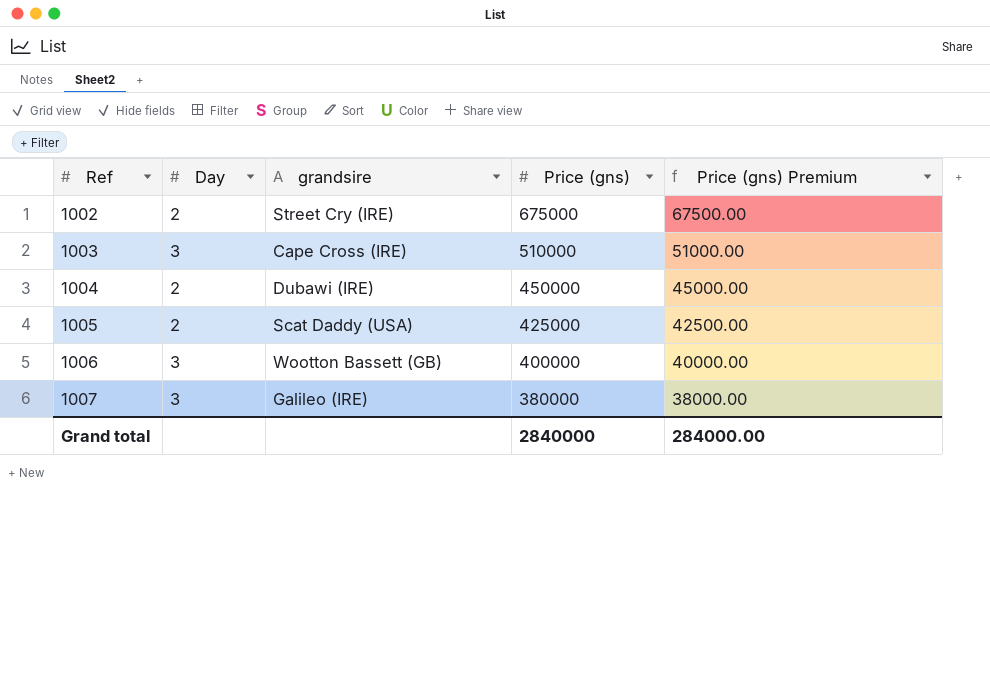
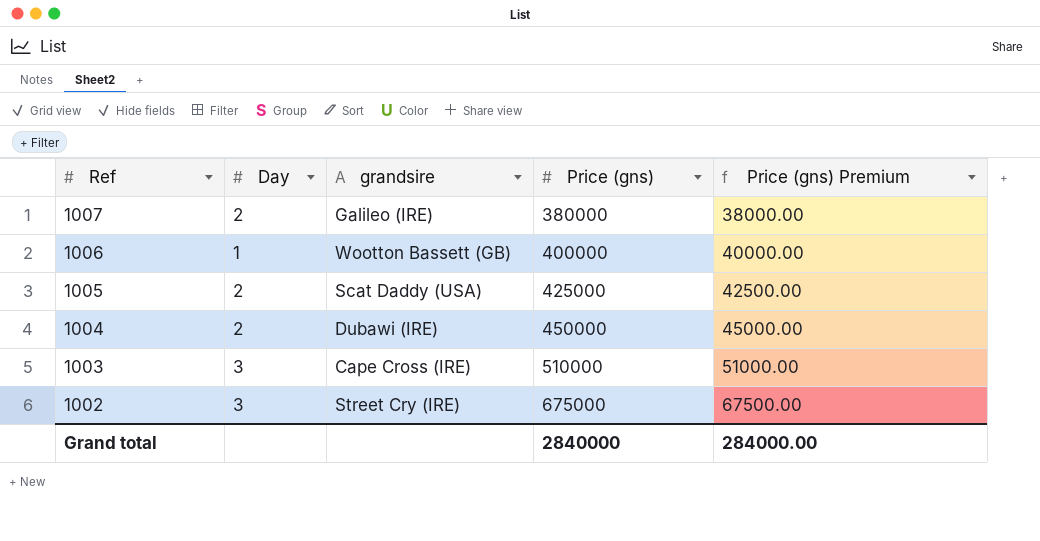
row order: Ref ascending -> Ref descending
1007 | Day: 3 -> 2
1006 | Day: 3 -> 1
1002 | Day: 2 -> 3

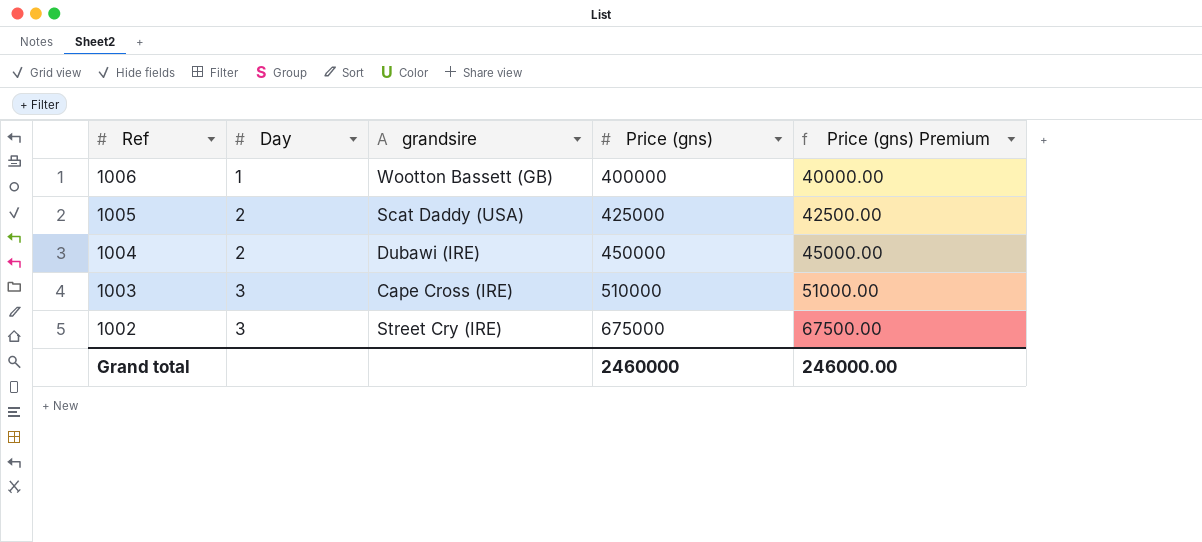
row 1007: 2 | Galileo (IRE) | 380000 | 38000.00 -> none
Grand total | Price (gns): 2840000 -> 2460000
Grand total | Price (gns) Premium: 284000.00 -> 246000.00

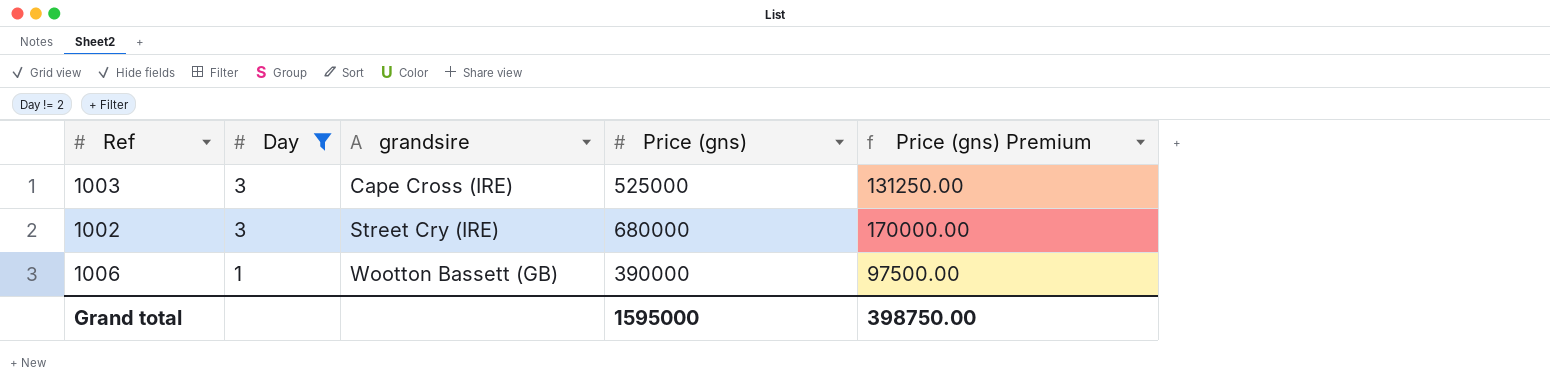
filter: none -> Day != 2
row order: Ref descending -> Day descending
column Price (gns) Premium | formula: [Price (gns)] * 0.1 -> [Price (gns)] * 0.25
1003 | Price (gns): 510000 -> 525000
1002 | Price (gns): 675000 -> 680000
1006 | Price (gns): 400000 -> 390000
Grand total | Price (gns): 2460000 -> 1595000
Grand total | Price (gns) Premium: 246000.00 -> 398750.00

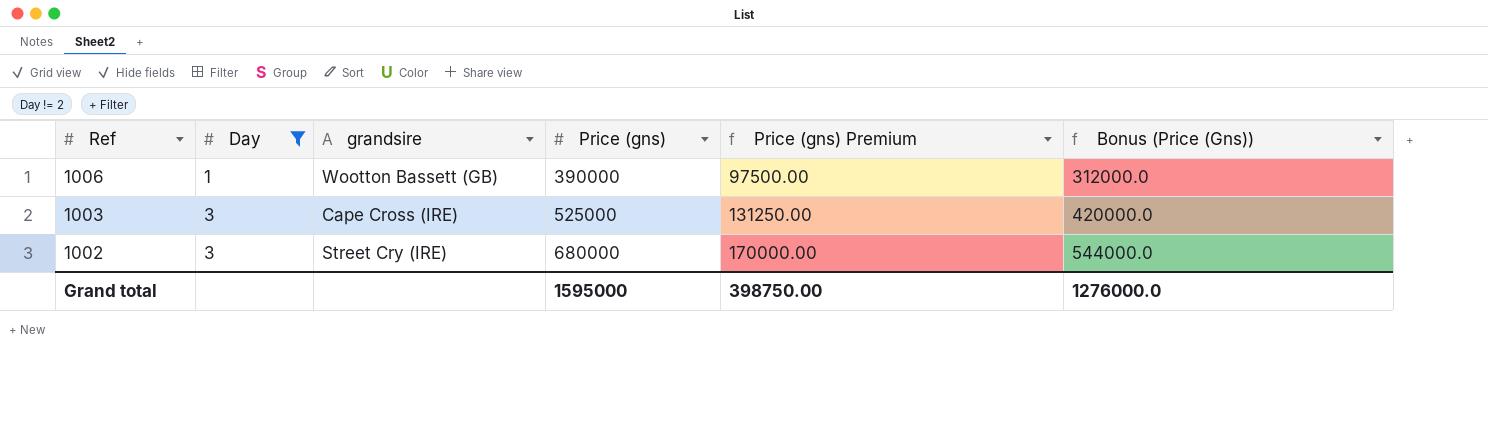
row order: Day descending -> Ref descending
column Bonus (Price (Gns)) | formula: none -> [Price (gns)] * 0.8

